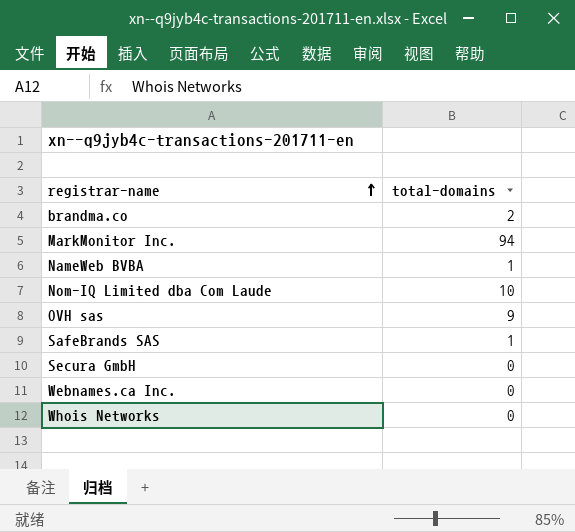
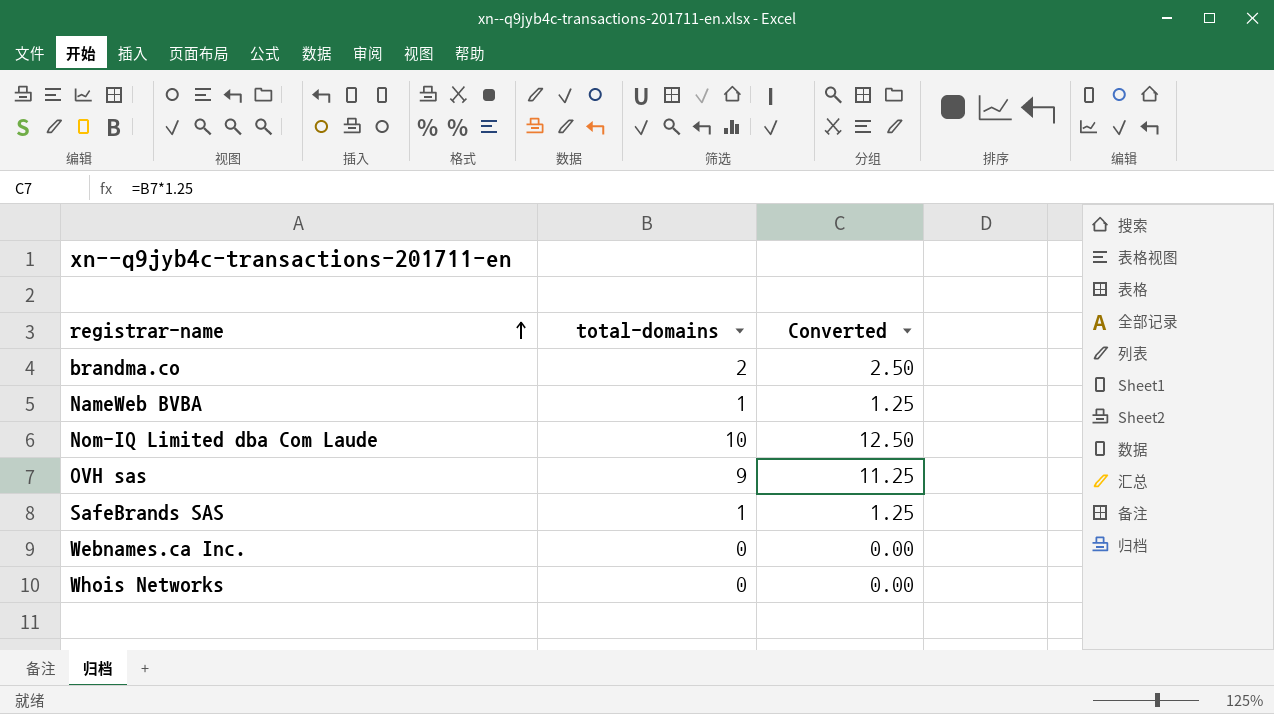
column Converted | formula: none -> [total-domains] * 1.25
row MarkMonitor Inc.: 94 -> none
row Secura GmbH: 0 -> none

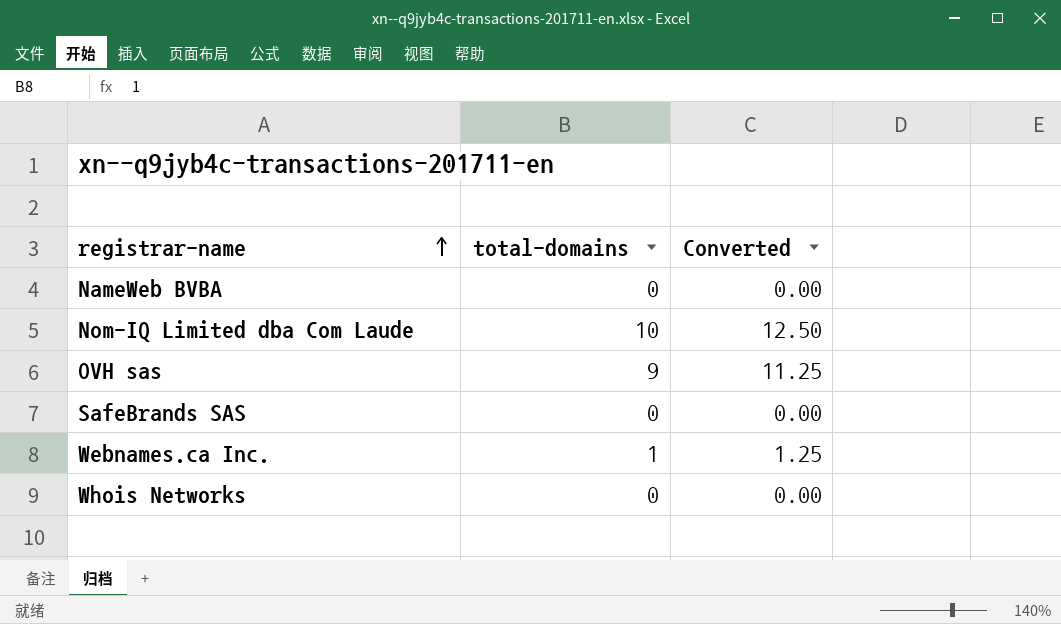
row brandma.co: 2 | 2.50 -> none
NameWeb BVBA | total-domains: 1 -> 0
NameWeb BVBA | Converted: 1.25 -> 0.00
SafeBrands SAS | total-domains: 1 -> 0
SafeBrands SAS | Converted: 1.25 -> 0.00
Webnames.ca Inc. | total-domains: 0 -> 1
Webnames.ca Inc. | Converted: 0.00 -> 1.25

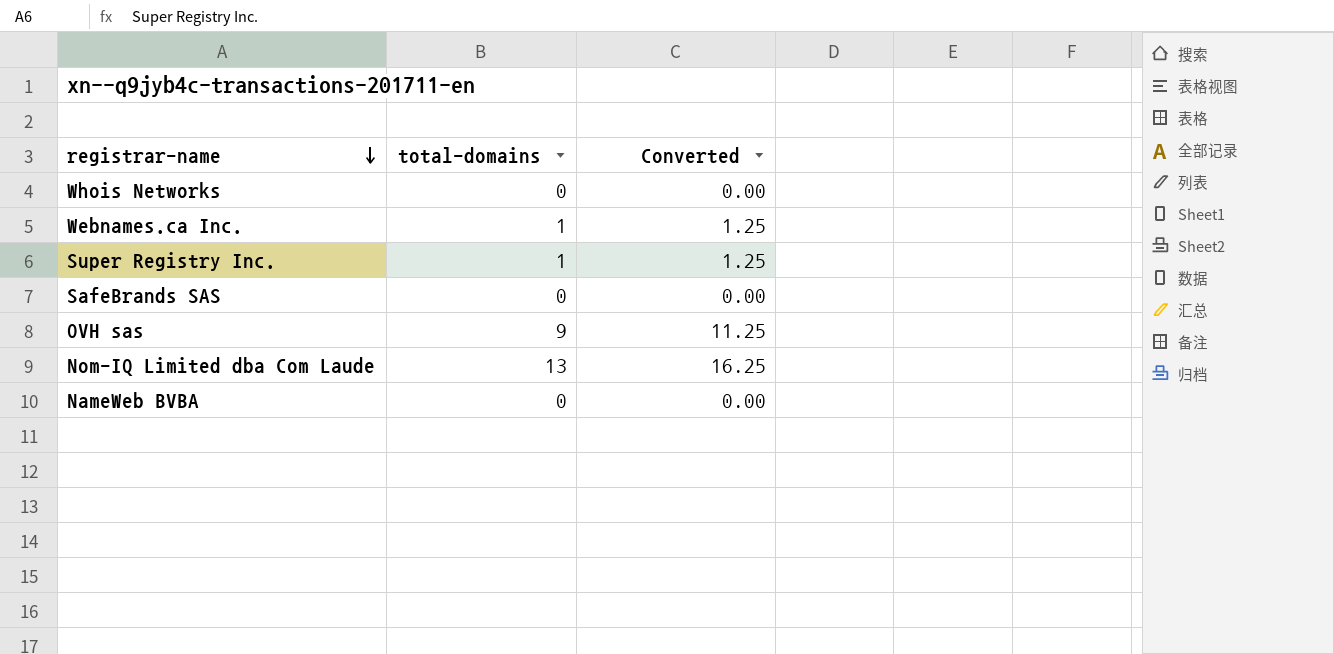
row order: registrar-name ascending -> registrar-name descending
row Super Registry Inc.: none -> 1 | 1.25
Nom-IQ Limited dba Com Laude | total-domains: 10 -> 13
Nom-IQ Limited dba Com Laude | Converted: 12.50 -> 16.25

